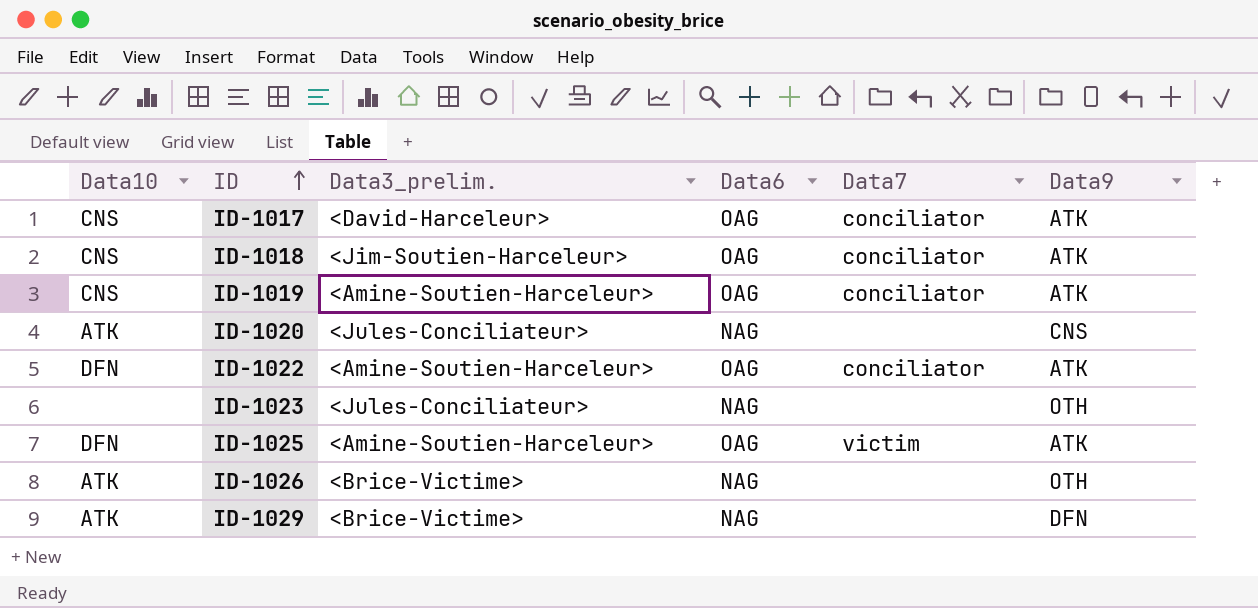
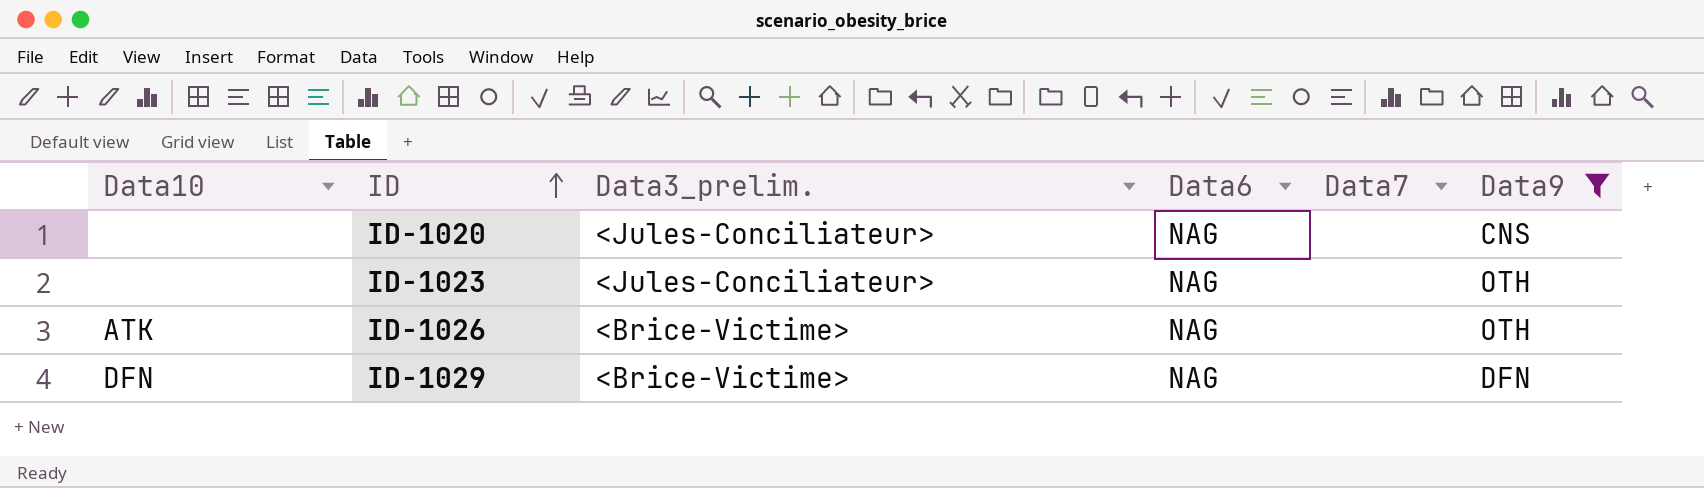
filter: none -> Data9 != ATK
ID-1020 | Data10: ATK -> none
ID-1029 | Data10: ATK -> DFN

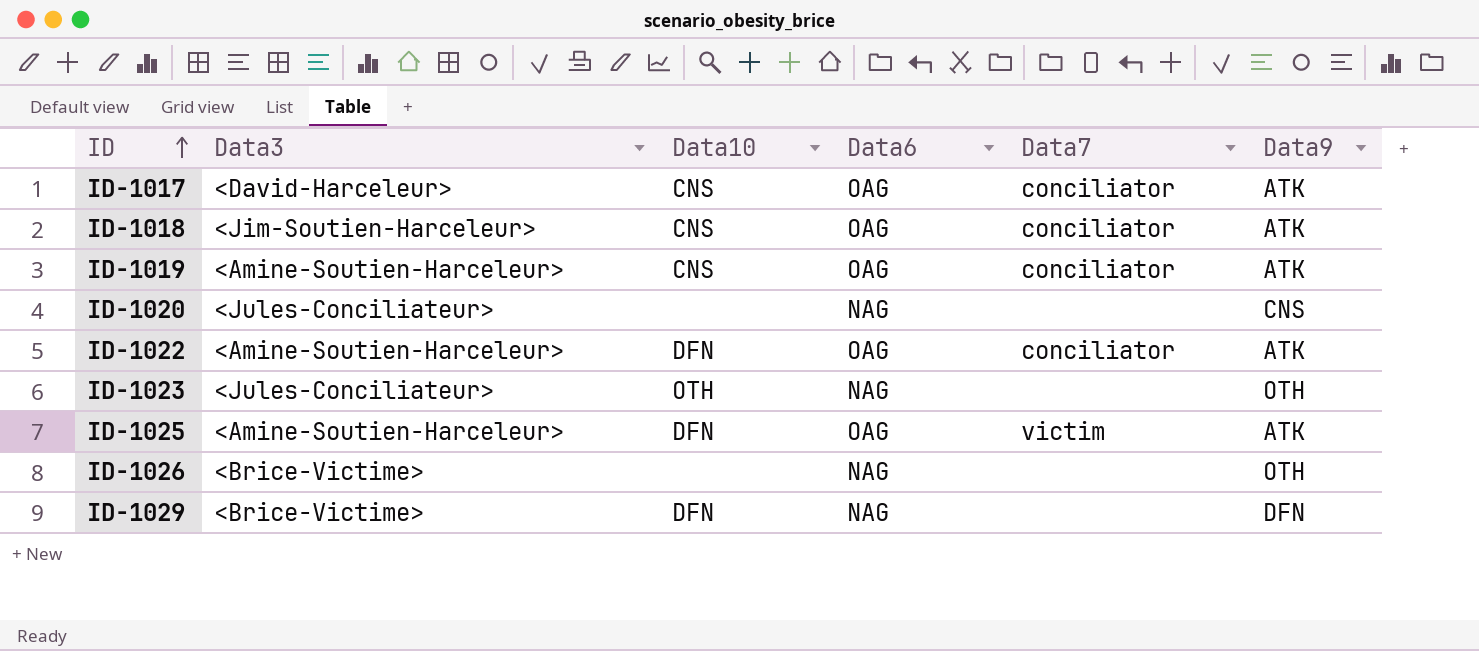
filter: Data9 != ATK -> none
column name: Data3_prelim. -> Data3
column Data10 | position: 1 -> 3
ID-1023 | Data10: none -> OTH
ID-1026 | Data10: ATK -> none

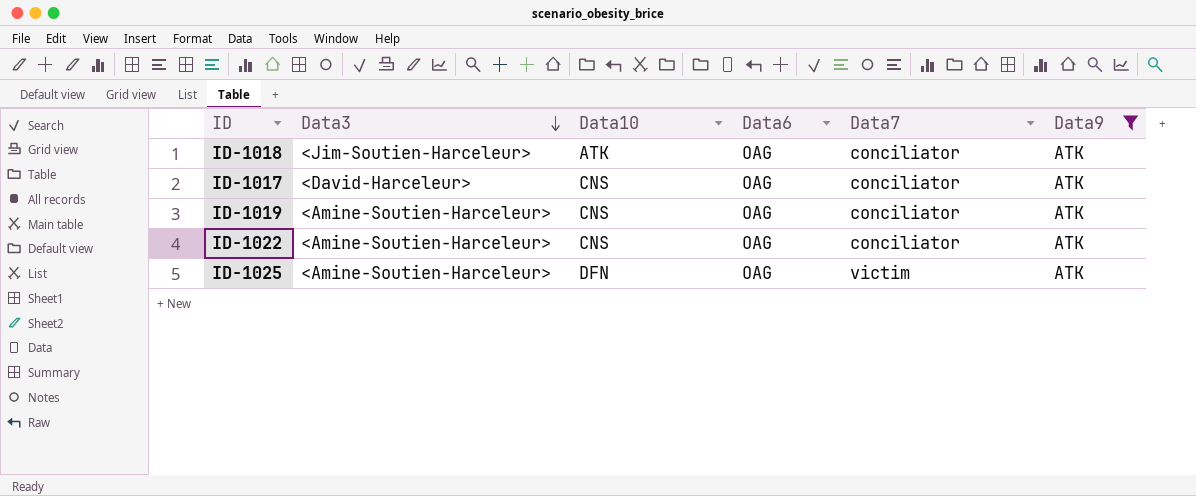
filter: none -> Data9 = ATK
row order: ID ascending -> Data3 descending
ID-1018 | Data10: CNS -> ATK
ID-1022 | Data10: DFN -> CNS

